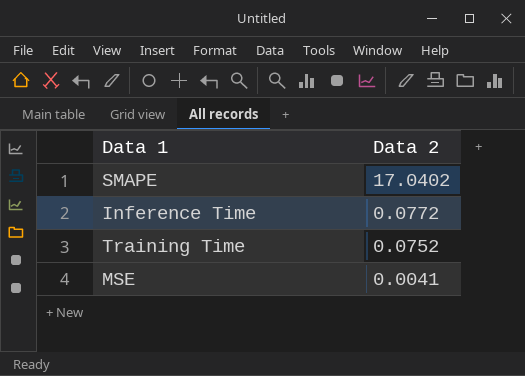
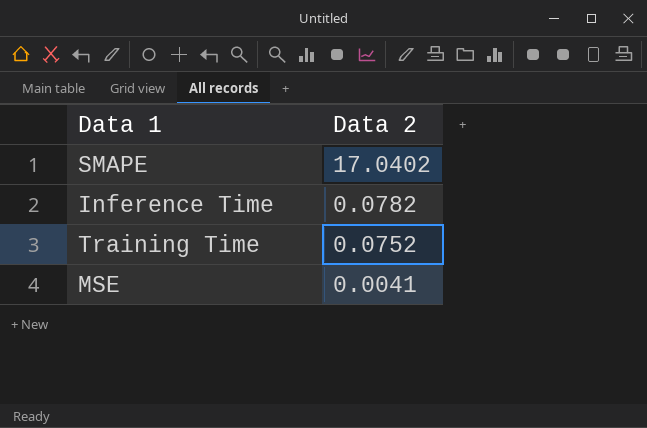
Inference Time | Data 2: 0.0772 -> 0.0782

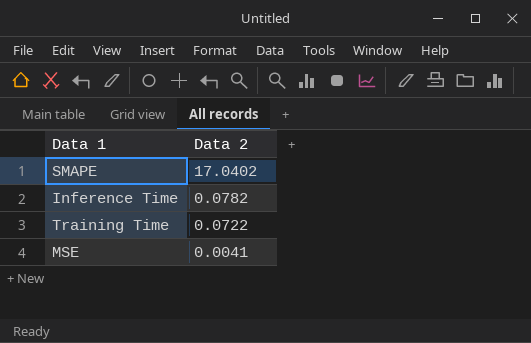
Training Time | Data 2: 0.0752 -> 0.0722

